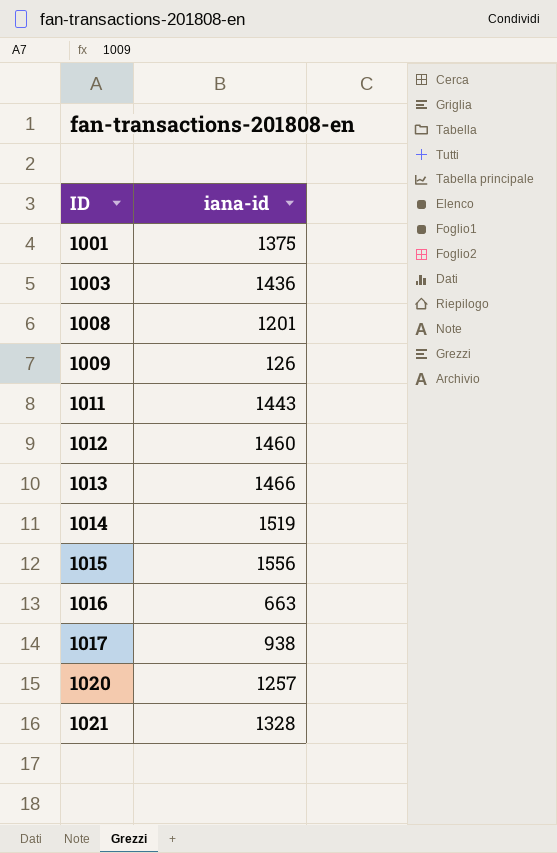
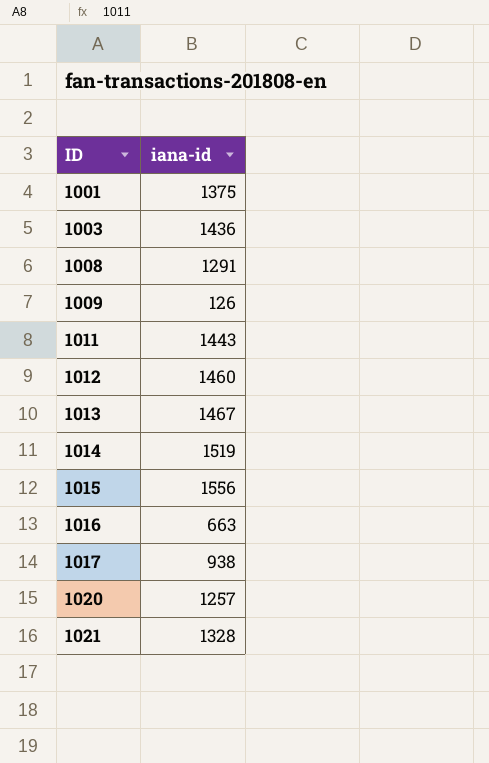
1008 | iana-id: 1201 -> 1291
1013 | iana-id: 1466 -> 1467

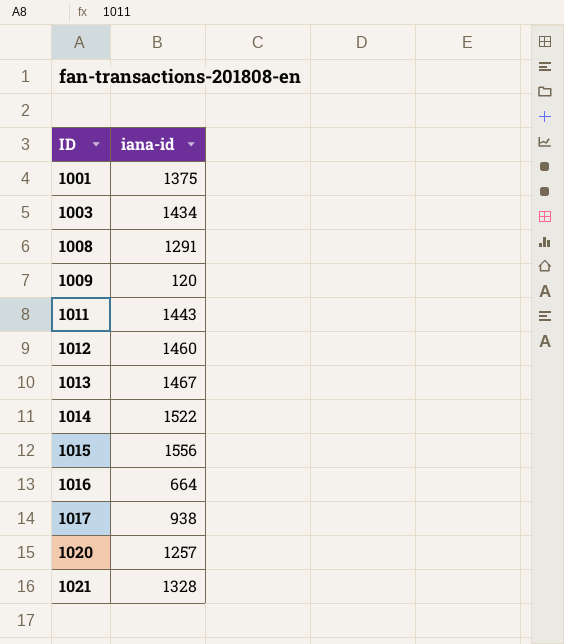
1003 | iana-id: 1436 -> 1434
1009 | iana-id: 126 -> 120
1014 | iana-id: 1519 -> 1522
1016 | iana-id: 663 -> 664

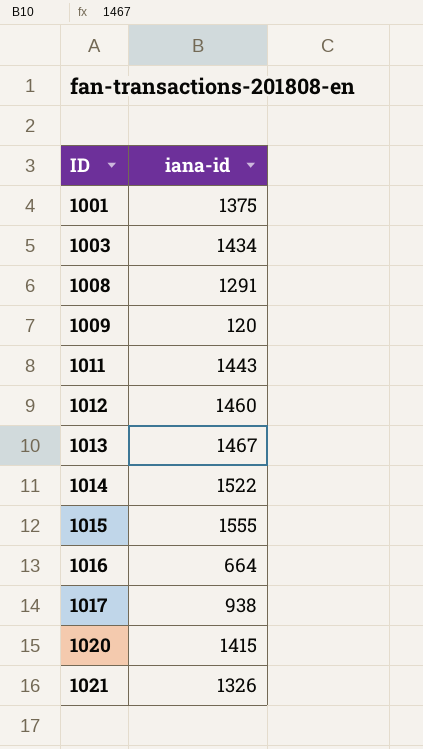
1015 | iana-id: 1556 -> 1555
1020 | iana-id: 1257 -> 1415
1021 | iana-id: 1328 -> 1326

